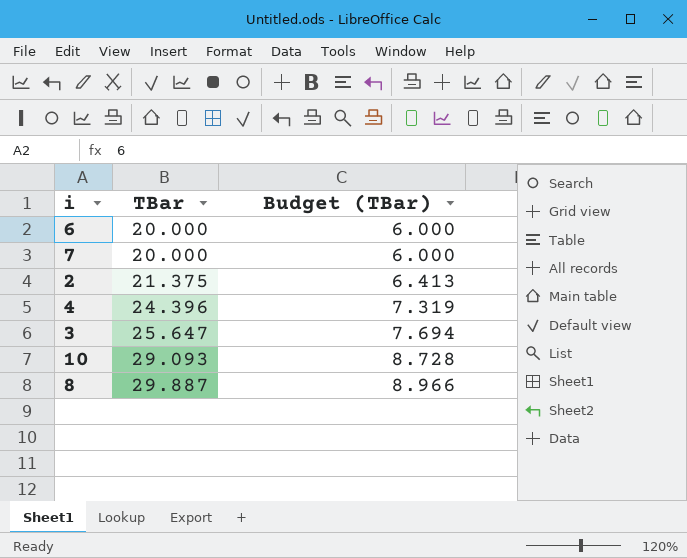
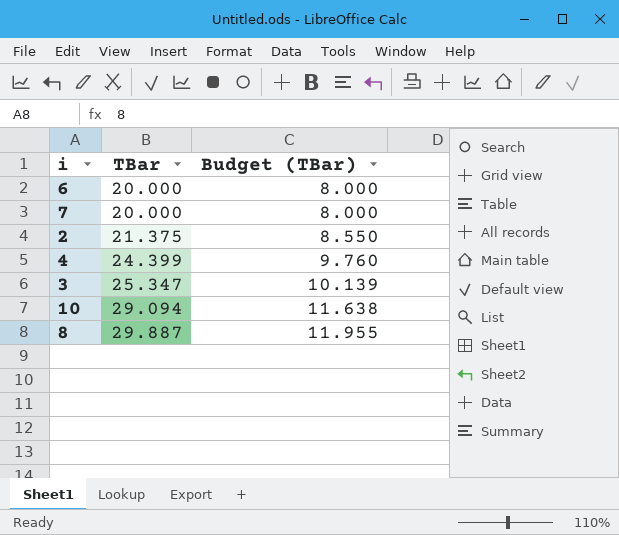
column Budget (TBar) | formula: [TBar] * 0.3 -> [TBar] * 0.4
4 | TBar: 24.396 -> 24.399
3 | TBar: 25.647 -> 25.347
10 | TBar: 29.093 -> 29.094

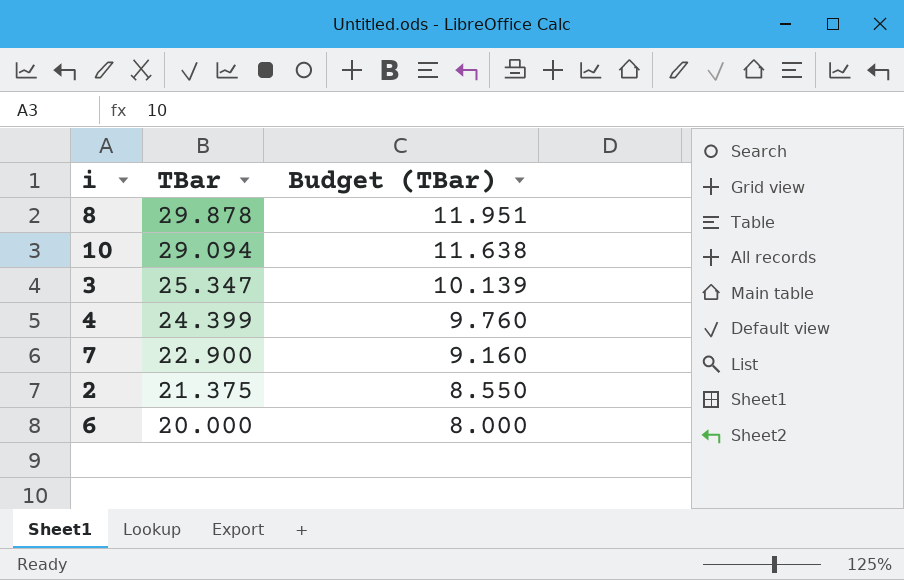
row order: TBar ascending -> TBar descending
8 | TBar: 29.887 -> 29.878
8 | Budget (TBar): 11.955 -> 11.951
7 | TBar: 20.000 -> 22.900
7 | Budget (TBar): 8.000 -> 9.160

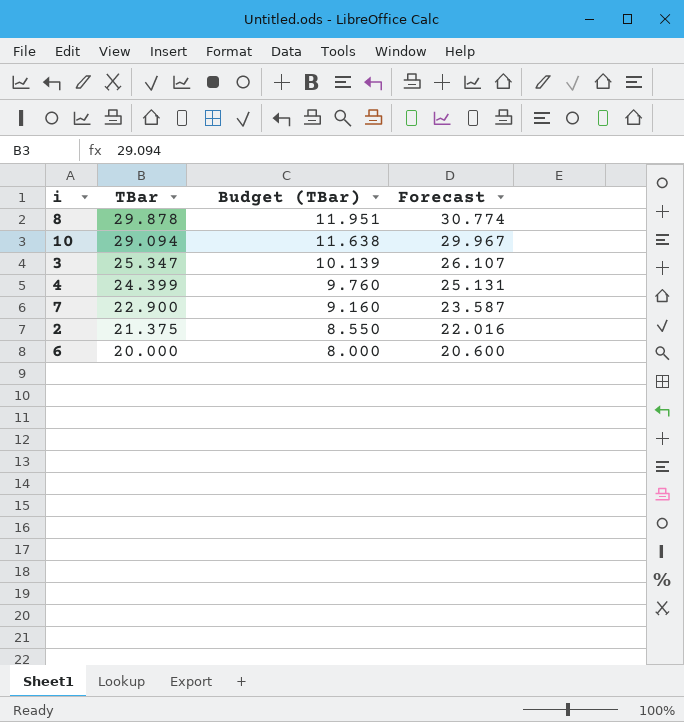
column Forecast | formula: none -> [TBar] * 1.03

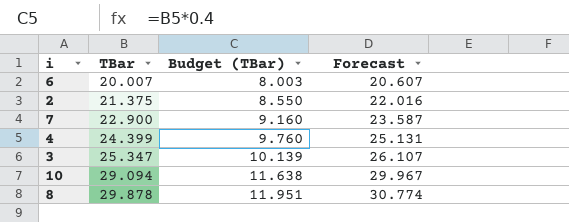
row order: TBar descending -> TBar ascending
6 | TBar: 20.000 -> 20.007
6 | Budget (TBar): 8.000 -> 8.003
6 | Forecast: 20.600 -> 20.607

